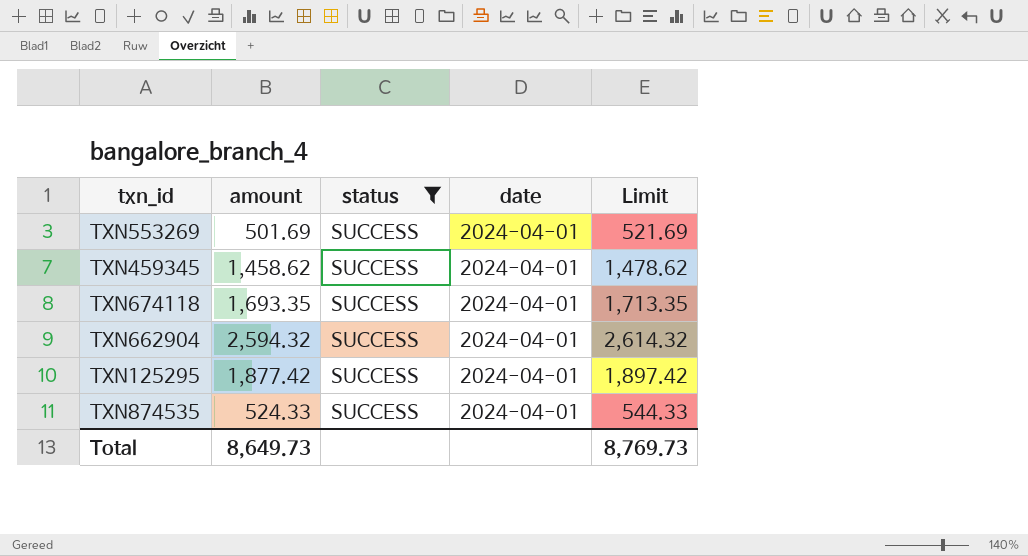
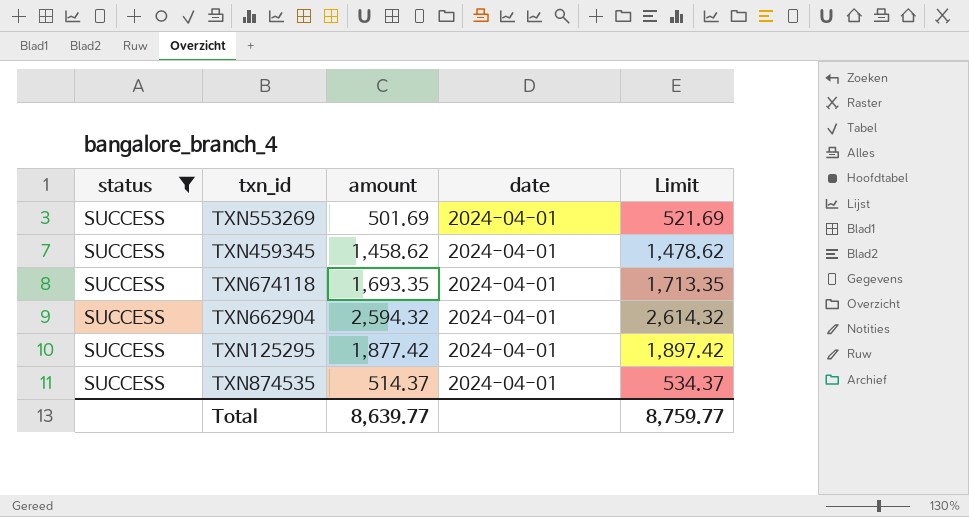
column status | position: 3 -> 1
TXN874535 | amount: 524.33 -> 514.37
TXN874535 | Limit: 544.33 -> 534.37
Total | amount: 8,649.73 -> 8,639.77
Total | Limit: 8,769.73 -> 8,759.77

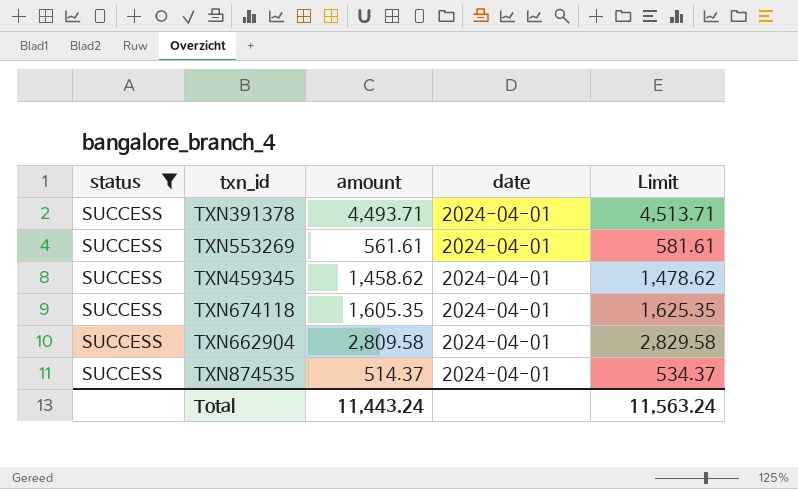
row TXN125295: SUCCESS | 1,877.42 | 2024-04-01 | 1,897.42 -> none
row TXN391378: none -> SUCCESS | 4,493.71 | 2024-04-01 | 4,513.71
TXN553269 | amount: 501.69 -> 561.61
TXN553269 | Limit: 521.69 -> 581.61
TXN674118 | amount: 1,693.35 -> 1,605.35
TXN674118 | Limit: 1,713.35 -> 1,625.35
TXN662904 | amount: 2,594.32 -> 2,809.58
TXN662904 | Limit: 2,614.32 -> 2,829.58
Total | amount: 8,639.77 -> 11,443.24
Total | Limit: 8,759.77 -> 11,563.24

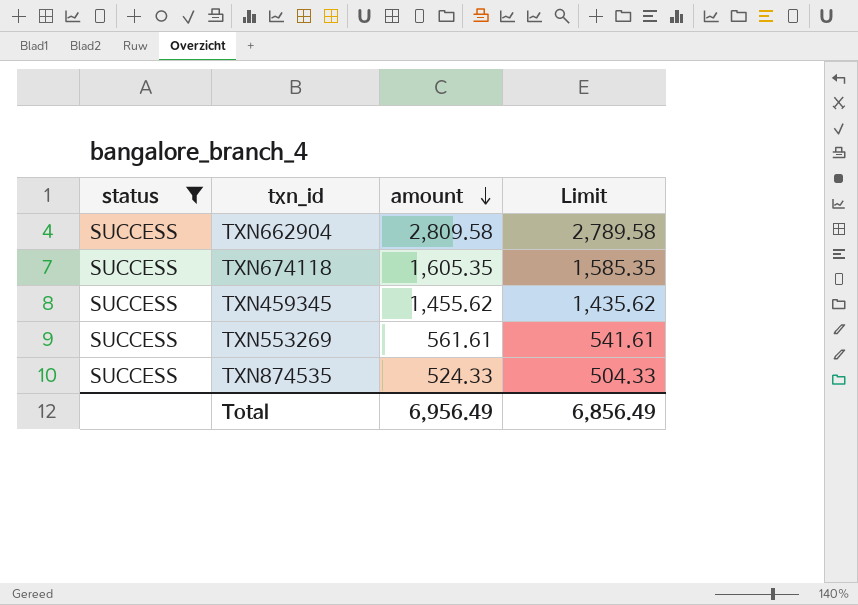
row order: none -> amount descending
column date | position: 4 -> none
column Limit | formula: [amount] + 20 -> [amount] - 20
row TXN391378: SUCCESS | 4,493.71 | 2024-04-01 | 4,513.71 -> none
TXN459345 | amount: 1,458.62 -> 1,455.62
TXN874535 | amount: 514.37 -> 524.33
Total | amount: 11,443.24 -> 6,956.49
Total | Limit: 11,563.24 -> 6,856.49

